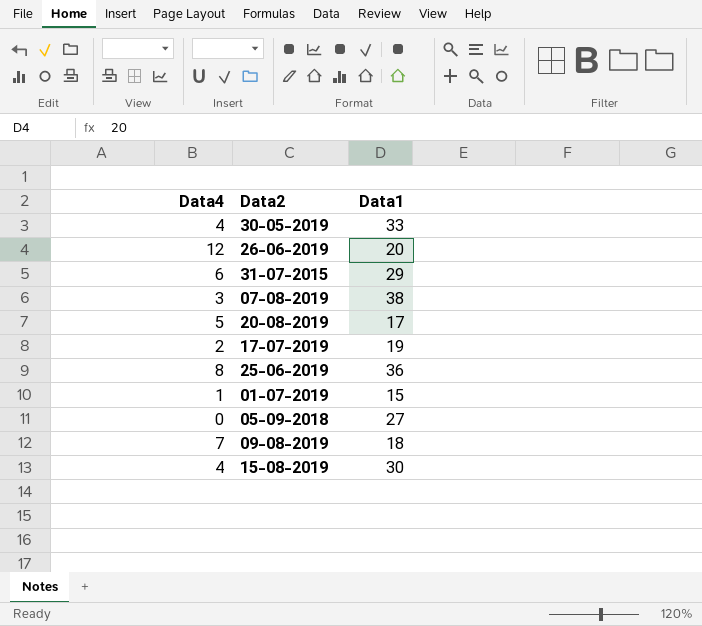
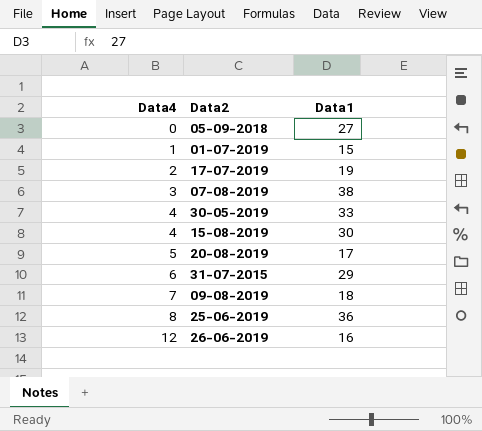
row order: none -> Data4 ascending
26-06-2019 | Data1: 20 -> 16

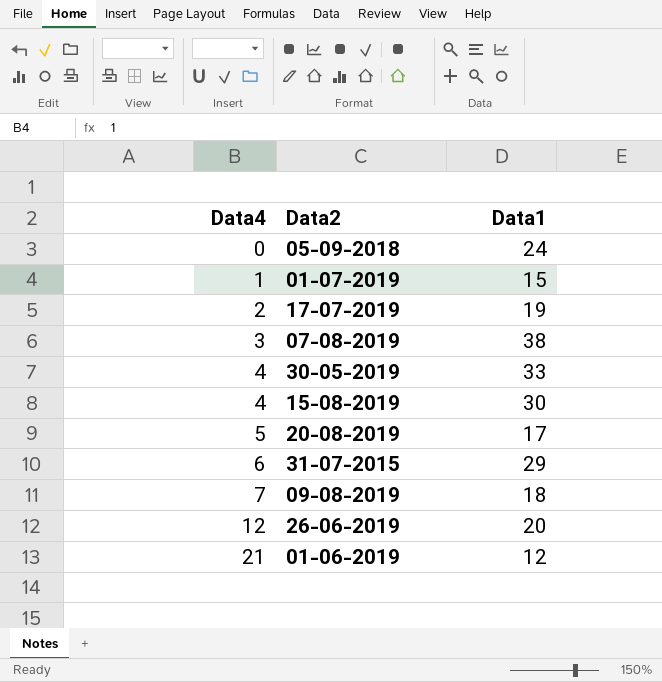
row 25-06-2019: 8 | 36 -> none
05-09-2018 | Data1: 27 -> 24
26-06-2019 | Data1: 16 -> 20
row 01-06-2019: none -> 21 | 12

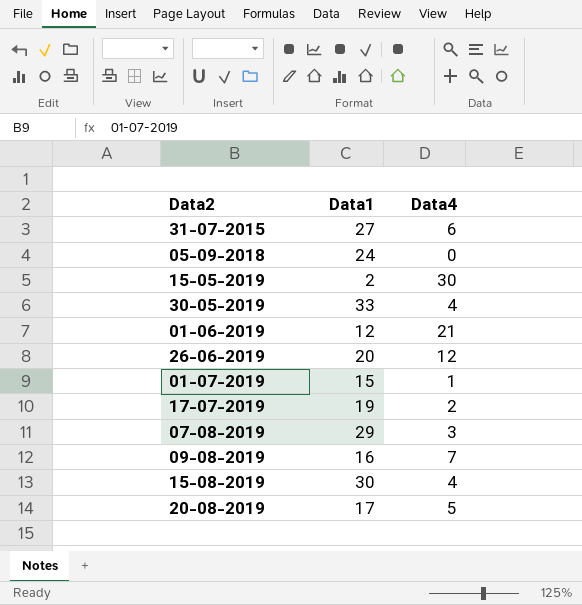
row order: Data4 ascending -> Data2 ascending
column Data4 | position: 1 -> 3
31-07-2015 | Data1: 29 -> 27
row 15-05-2019: none -> 2 | 30
07-08-2019 | Data1: 38 -> 29
09-08-2019 | Data1: 18 -> 16

